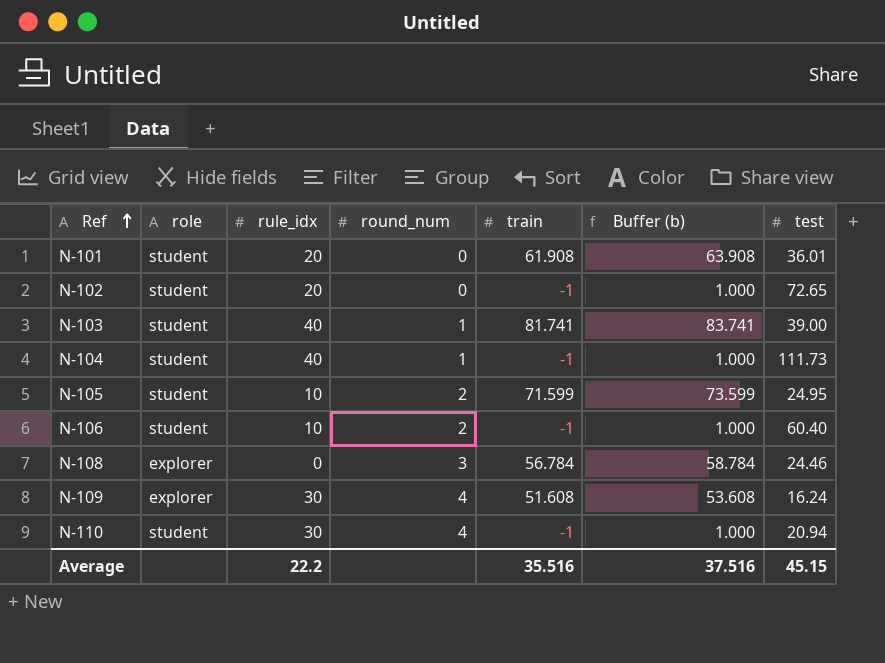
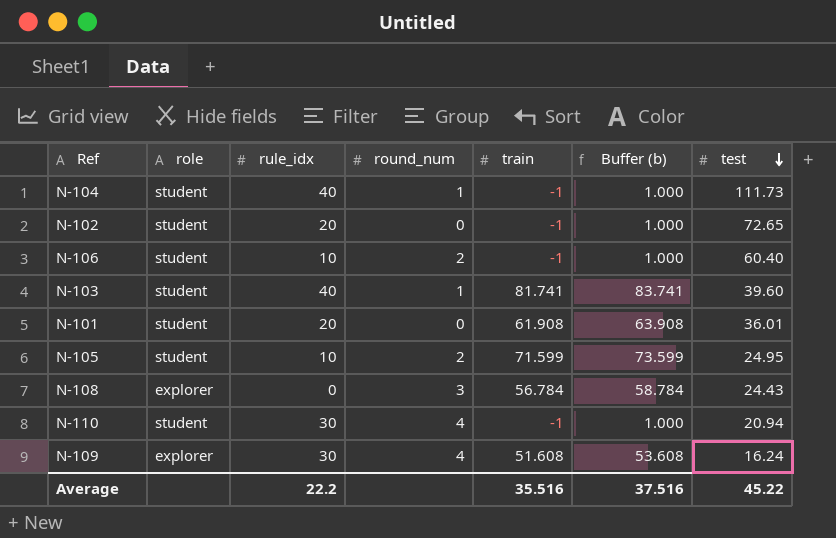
row order: Ref ascending -> test descending
N-103 | test: 39.00 -> 39.60
N-108 | test: 24.46 -> 24.43
Average | test: 45.15 -> 45.22

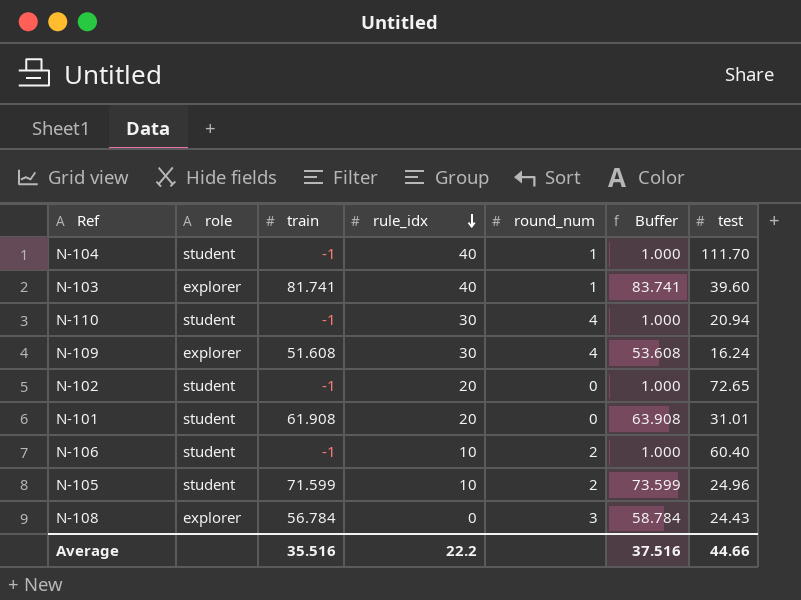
row order: test descending -> rule_idx descending
column train | position: 5 -> 3
column name: Buffer (b) -> Buffer
N-104 | test: 111.73 -> 111.70
N-103 | role: student -> explorer
N-101 | test: 36.01 -> 31.01
N-105 | test: 24.95 -> 24.96
Average | test: 45.22 -> 44.66

